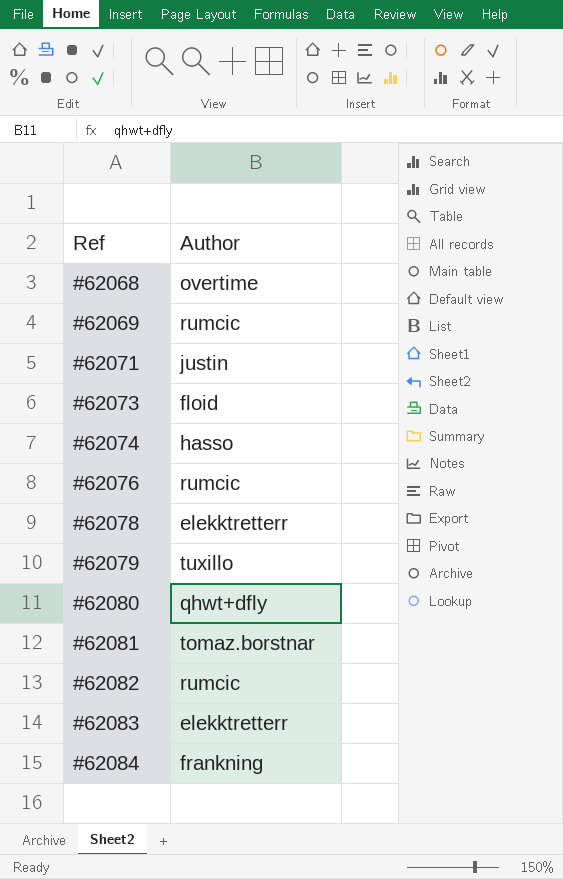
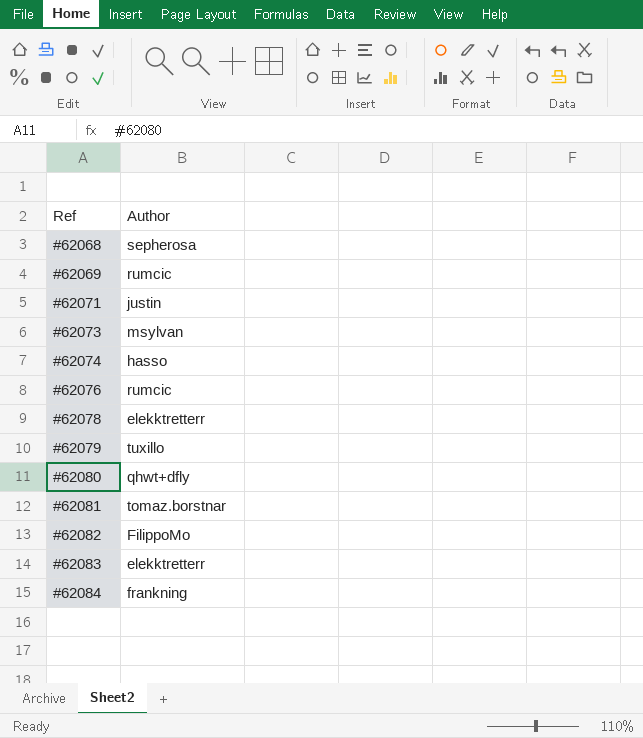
#62068 | Author: overtime -> sepherosa
#62073 | Author: floid -> msylvan
#62082 | Author: rumcic -> FilippoMo

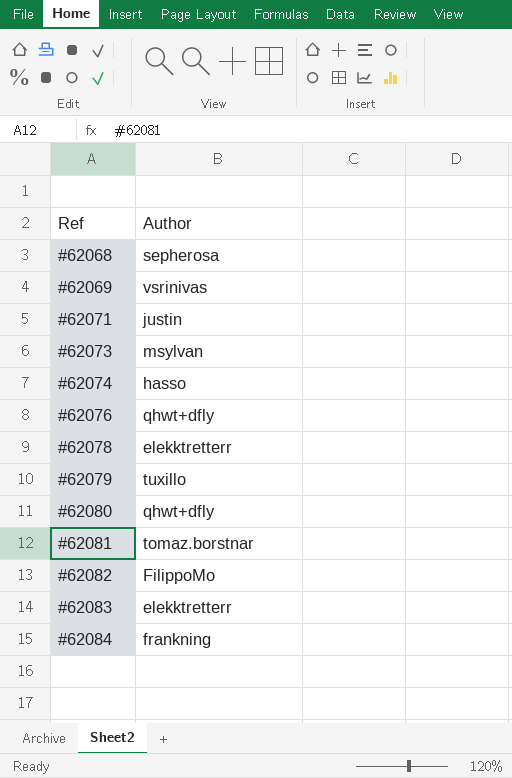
#62069 | Author: rumcic -> vsrinivas
#62076 | Author: rumcic -> qhwt+dfly

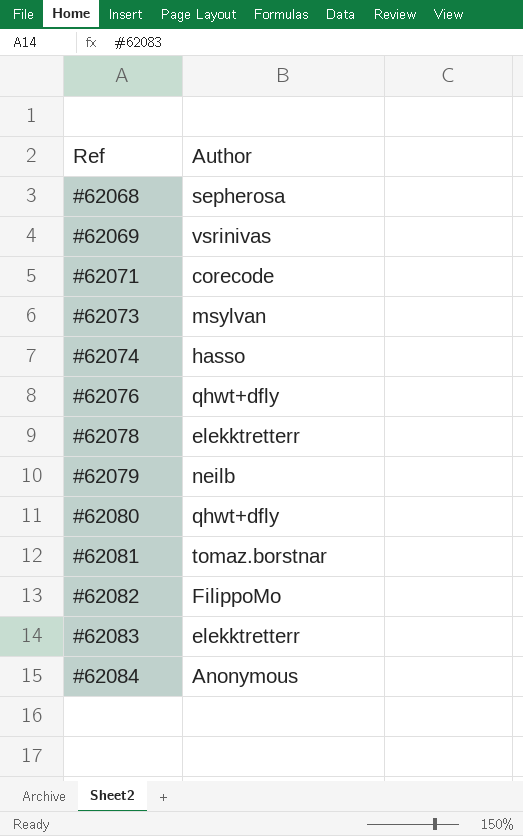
#62071 | Author: justin -> corecode
#62079 | Author: tuxillo -> neilb
#62084 | Author: frankning -> Anonymous

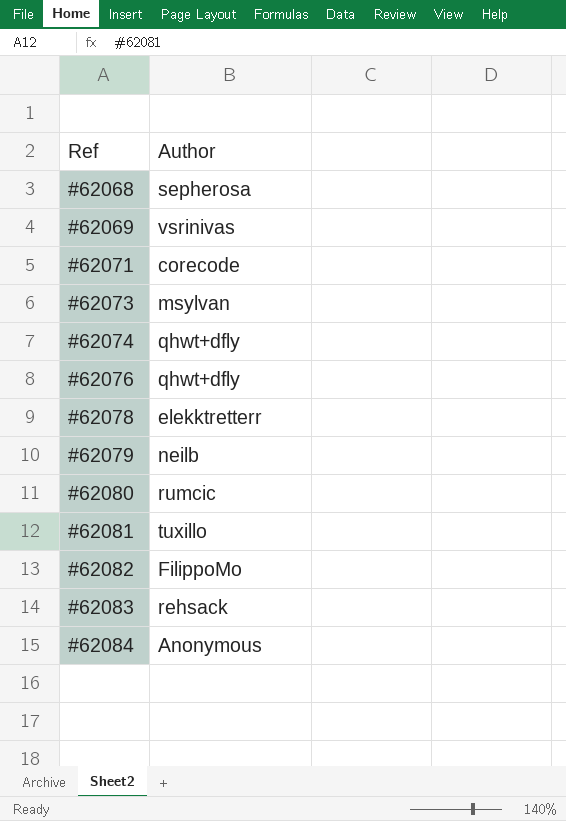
#62074 | Author: hasso -> qhwt+dfly
#62080 | Author: qhwt+dfly -> rumcic
#62081 | Author: tomaz.borstnar -> tuxillo
#62083 | Author: elekktretterr -> rehsack

